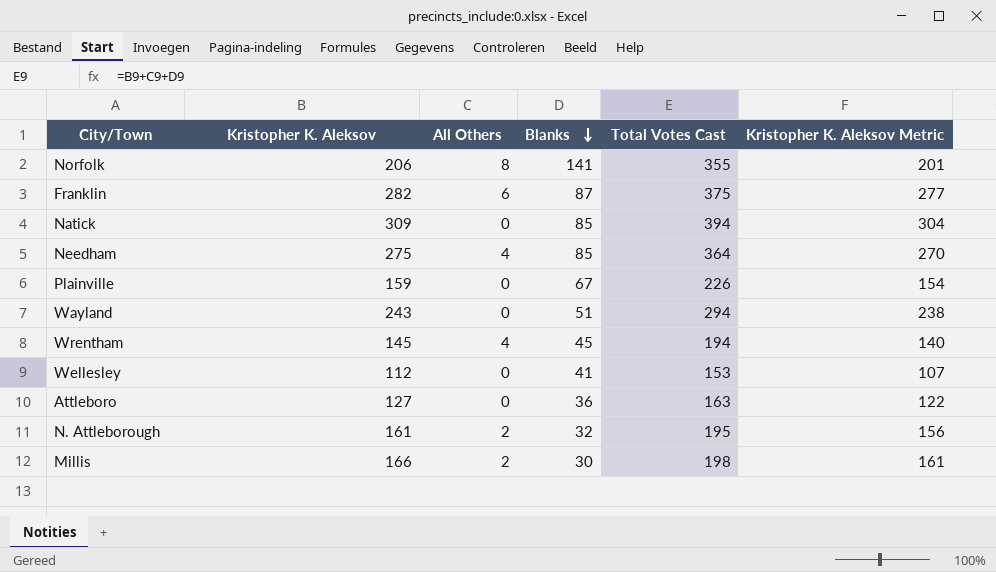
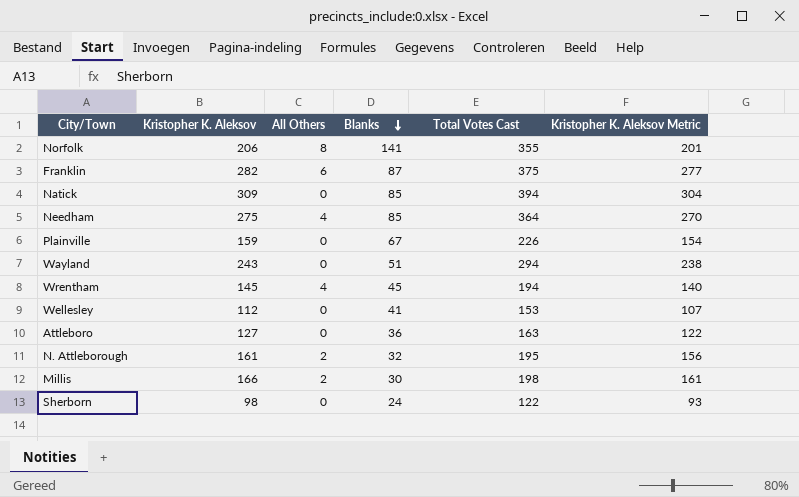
row Sherborn: none -> 98 | 0 | 24 | 122 | 93

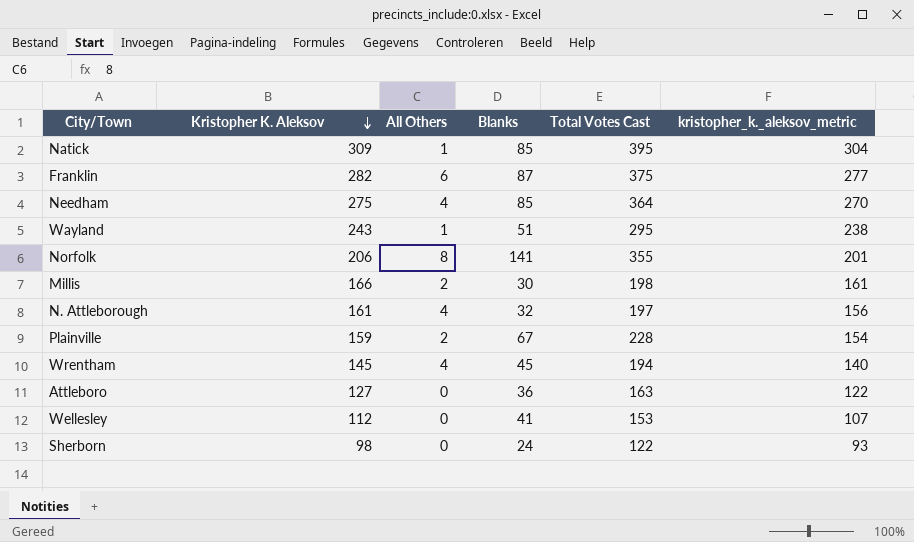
row order: Blanks descending -> Kristopher K. Aleksov descending
column name: Kristopher K. Aleksov Metric -> kristopher_k._aleksov_metric
Natick | All Others: 0 -> 1
Natick | Total Votes Cast: 394 -> 395
Wayland | All Others: 0 -> 1
Wayland | Total Votes Cast: 294 -> 295
N. Attleborough | All Others: 2 -> 4
N. Attleborough | Total Votes Cast: 195 -> 197
Plainville | All Others: 0 -> 2
Plainville | Total Votes Cast: 226 -> 228

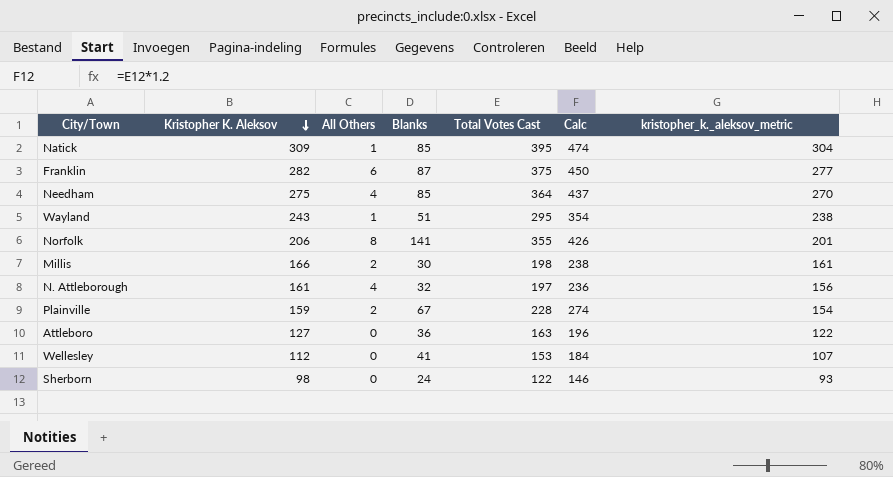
column Calc | formula: none -> [Total Votes Cast] * 1.2
row Wrentham: 145 | 4 | 45 | 194 | 140 -> none

